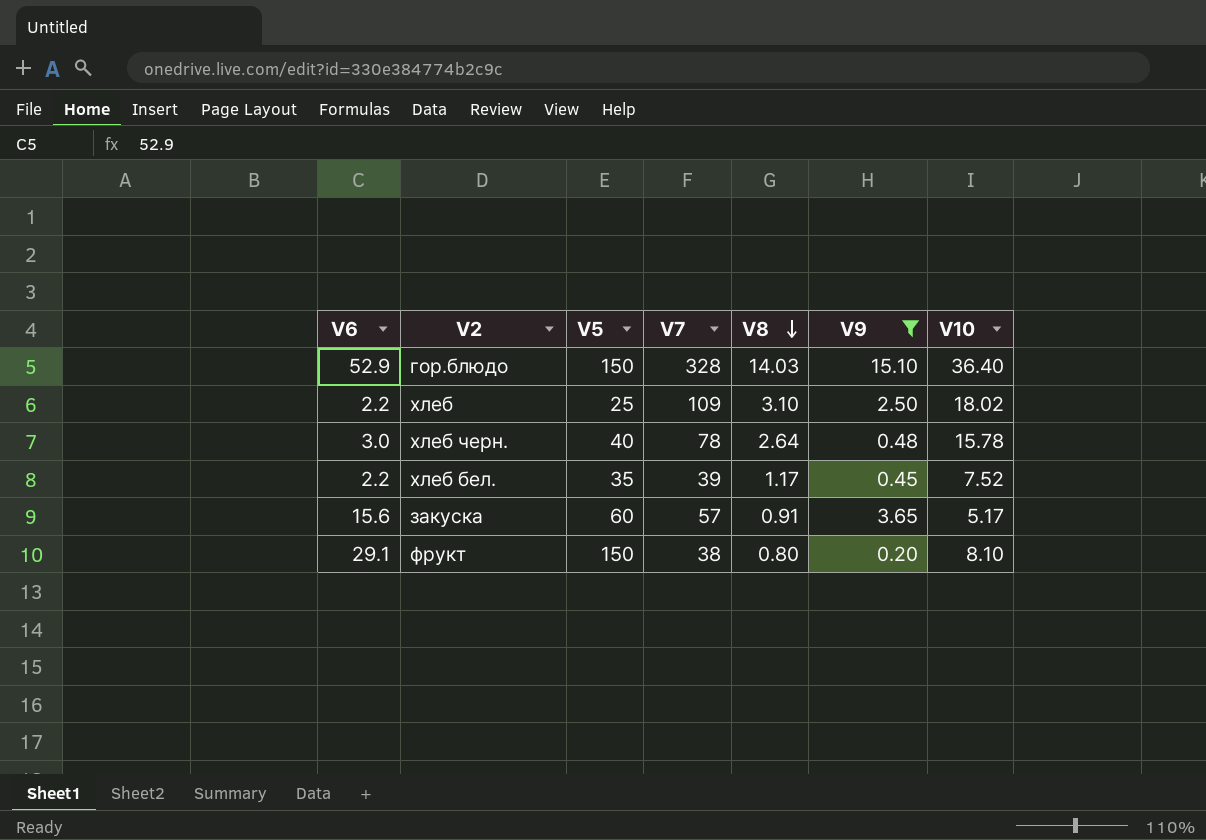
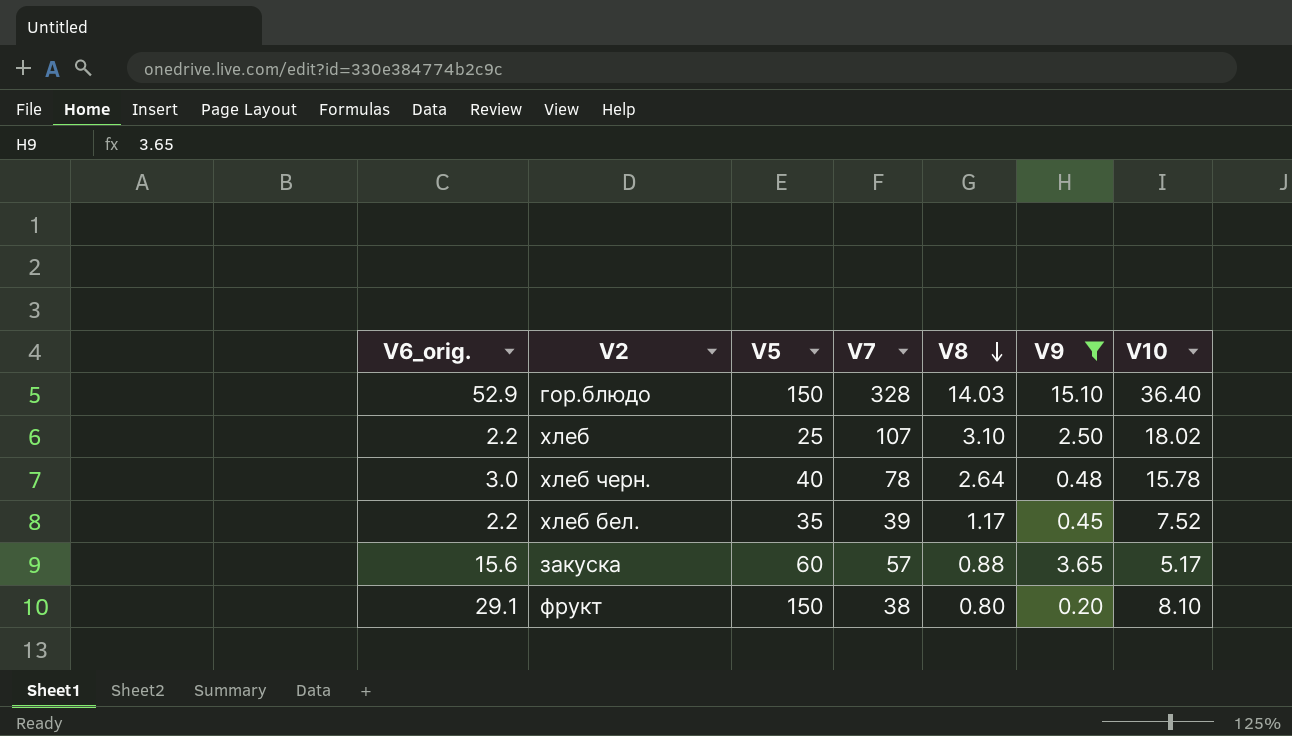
column name: V6 -> V6_orig.
хлеб | V7: 109 -> 107
закуска | V8: 0.91 -> 0.88

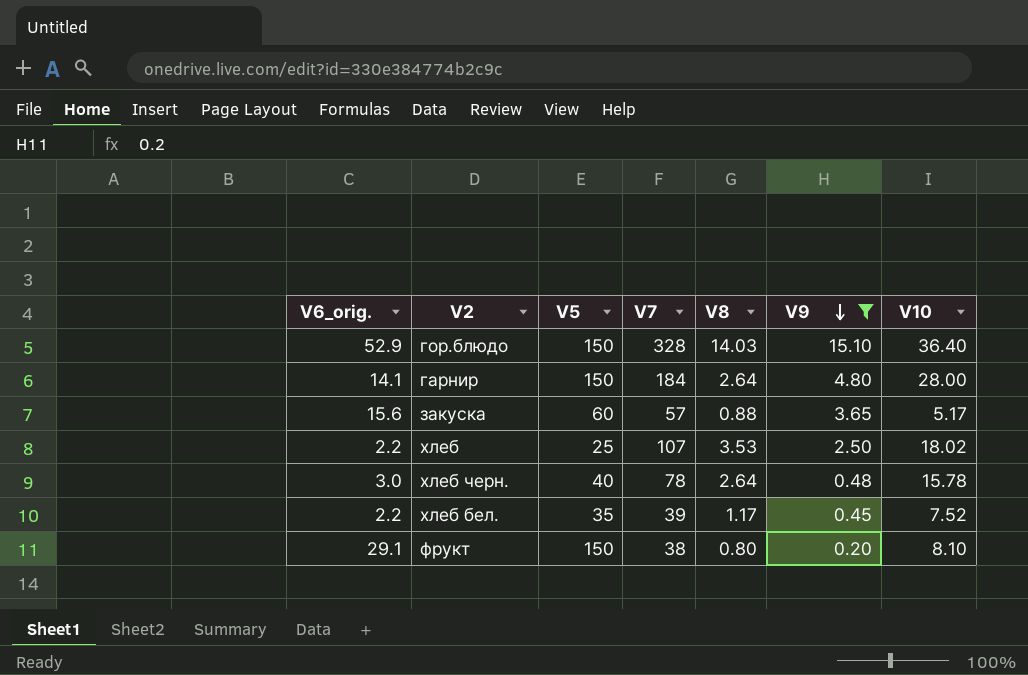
row order: V8 descending -> V9 descending
row гарнир: none -> 14.1 | 150 | 184 | 2.64 | 4.80 | 28.00
хлеб | V8: 3.10 -> 3.53

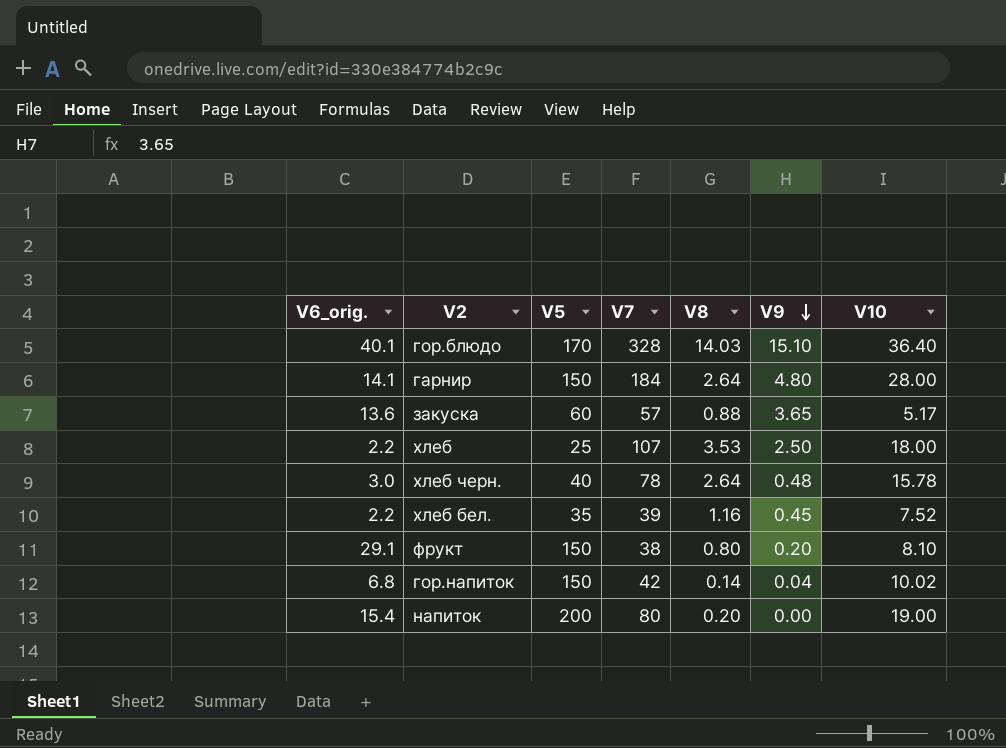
filter: V9 >= 0.20 -> none
гор.блюдо | V6_orig.: 52.9 -> 40.1
гор.блюдо | V5: 150 -> 170
закуска | V6_orig.: 15.6 -> 13.6
хлеб | V10: 18.02 -> 18.00
хлеб бел. | V8: 1.17 -> 1.16

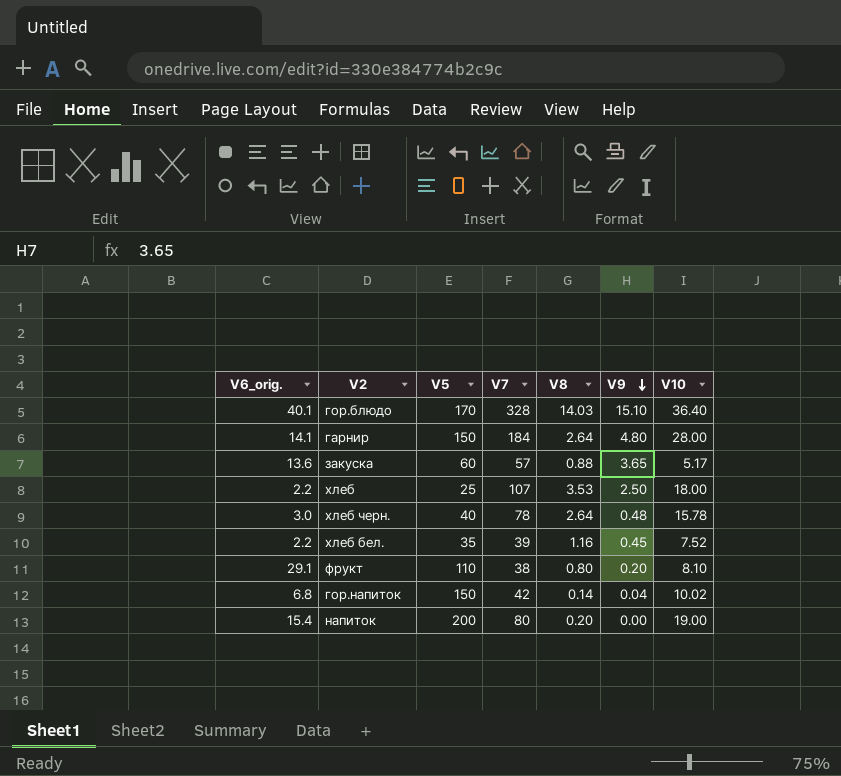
фрукт | V5: 150 -> 110

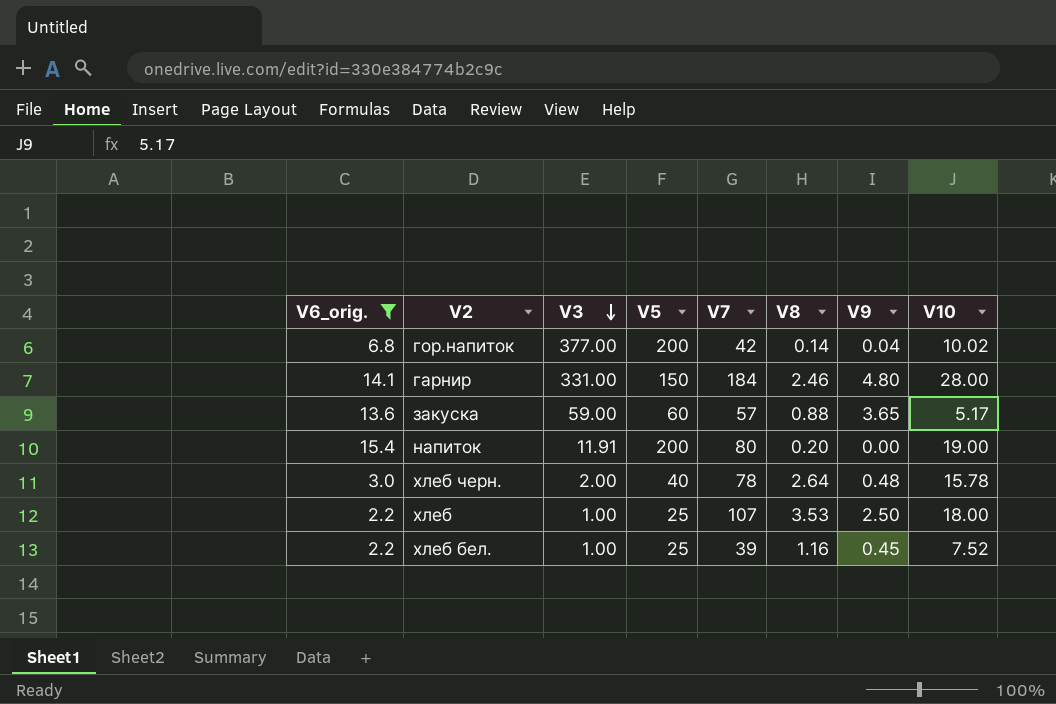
filter: none -> V6_orig. <= 15.4
row order: V9 descending -> V3 descending
column V3 | position: none -> 3
гор.напиток | V5: 150 -> 200
гарнир | V8: 2.64 -> 2.46
хлеб бел. | V5: 35 -> 25

